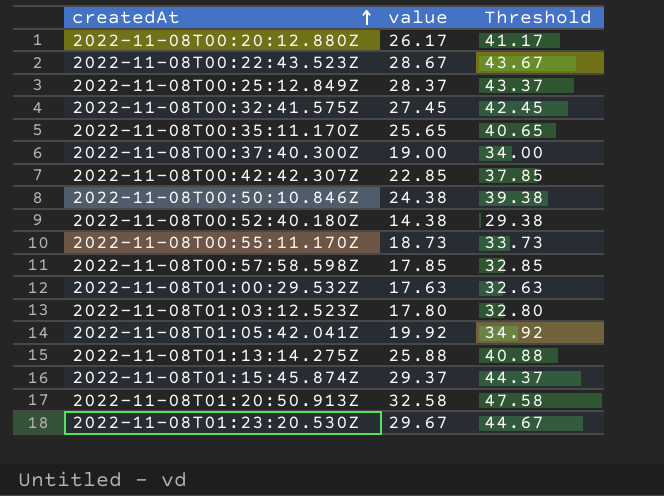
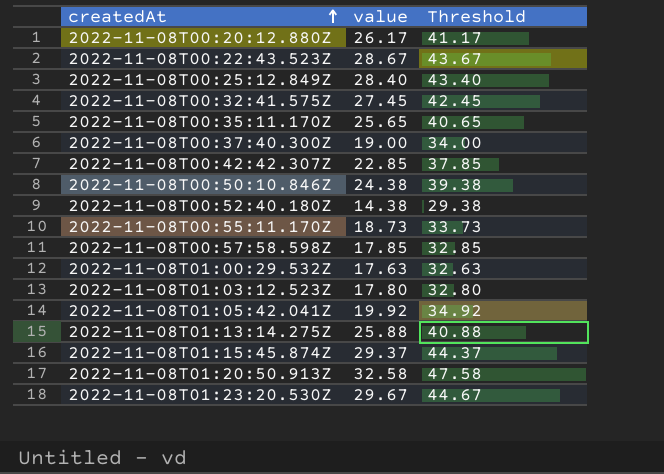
2022-11-08T00:25:12.849Z | value: 28.37 -> 28.40
2022-11-08T00:25:12.849Z | Threshold: 43.37 -> 43.40

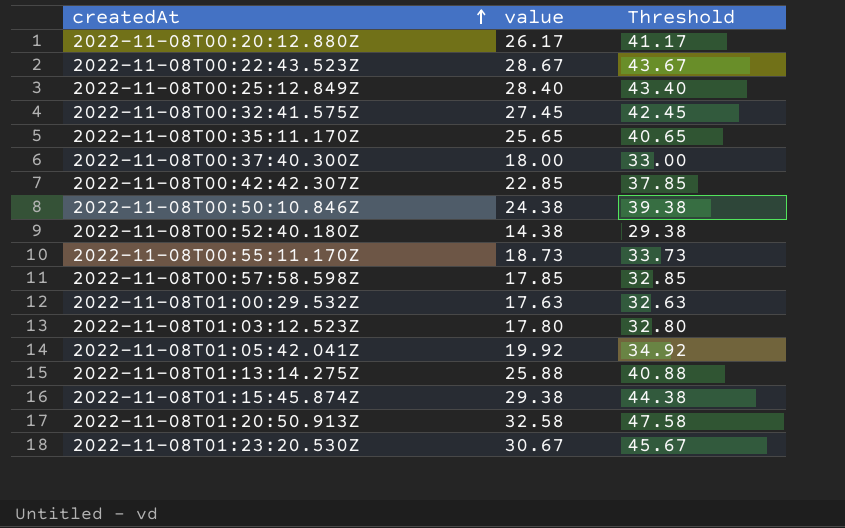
2022-11-08T00:37:40.300Z | value: 19.00 -> 18.00
2022-11-08T00:37:40.300Z | Threshold: 34.00 -> 33.00
2022-11-08T01:15:45.874Z | value: 29.37 -> 29.38
2022-11-08T01:15:45.874Z | Threshold: 44.37 -> 44.38
2022-11-08T01:23:20.530Z | value: 29.67 -> 30.67
2022-11-08T01:23:20.530Z | Threshold: 44.67 -> 45.67

